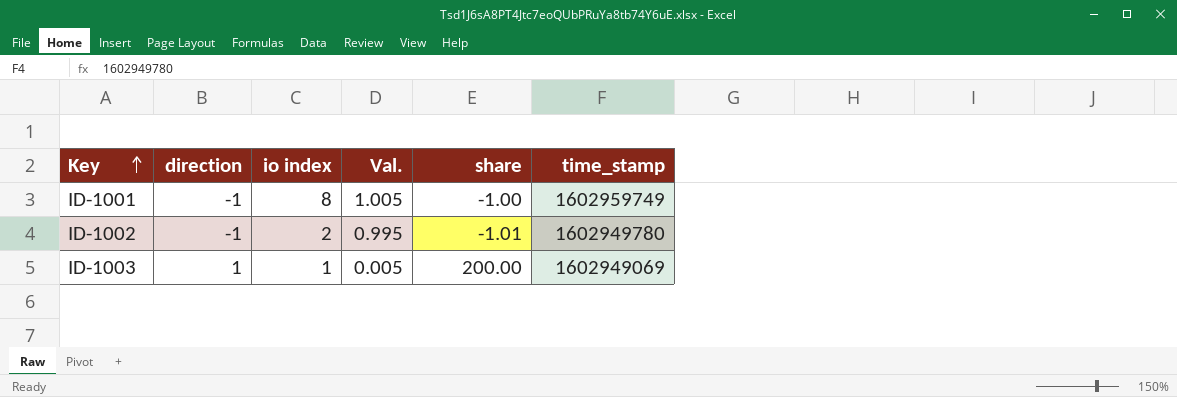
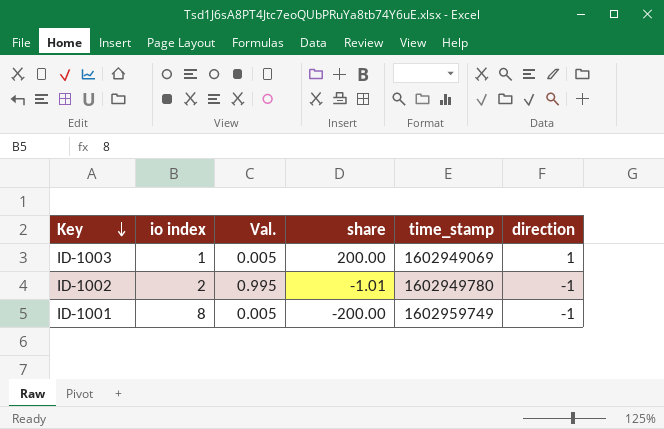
row order: Key ascending -> Key descending
column direction | position: 2 -> 6
ID-1001 | Val.: 1.005 -> 0.005
ID-1001 | share: -1.00 -> -200.00

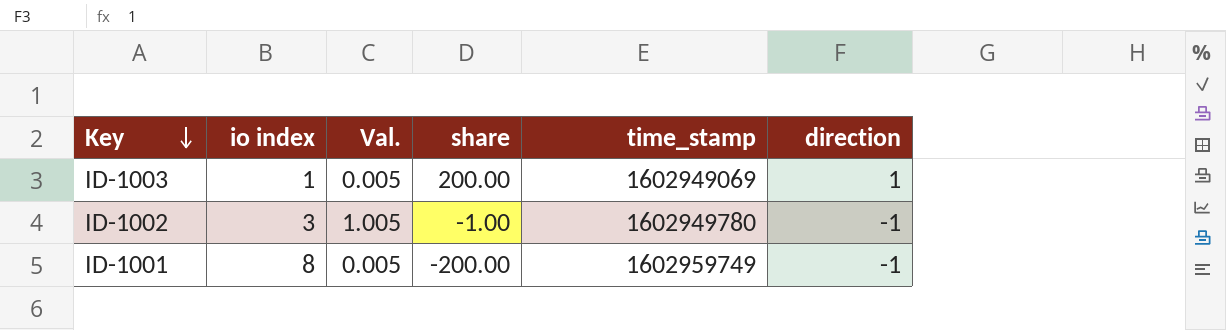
ID-1002 | io index: 2 -> 3
ID-1002 | Val.: 0.995 -> 1.005
ID-1002 | share: -1.01 -> -1.00

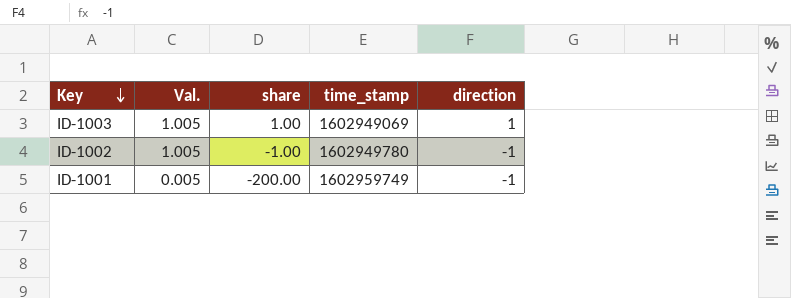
column io index | position: 2 -> none
ID-1003 | Val.: 0.005 -> 1.005
ID-1003 | share: 200.00 -> 1.00

